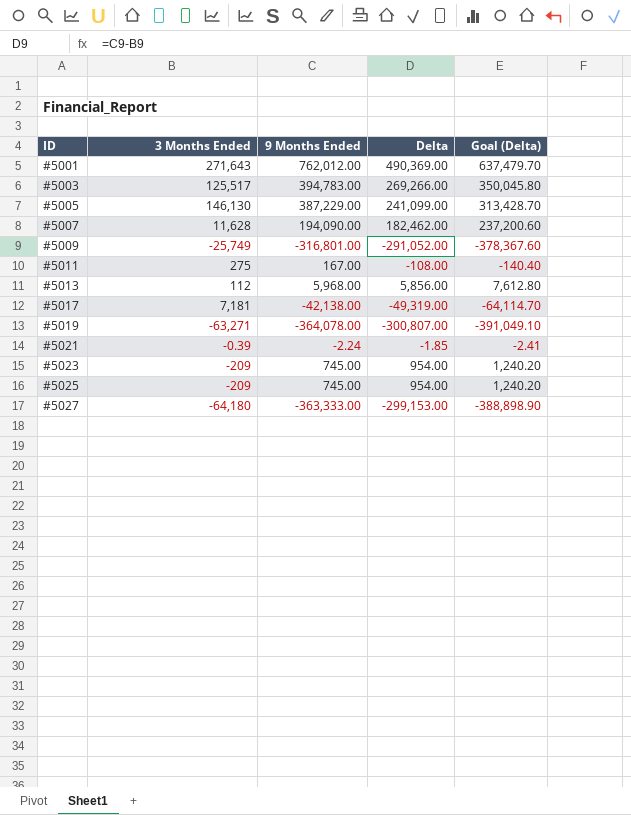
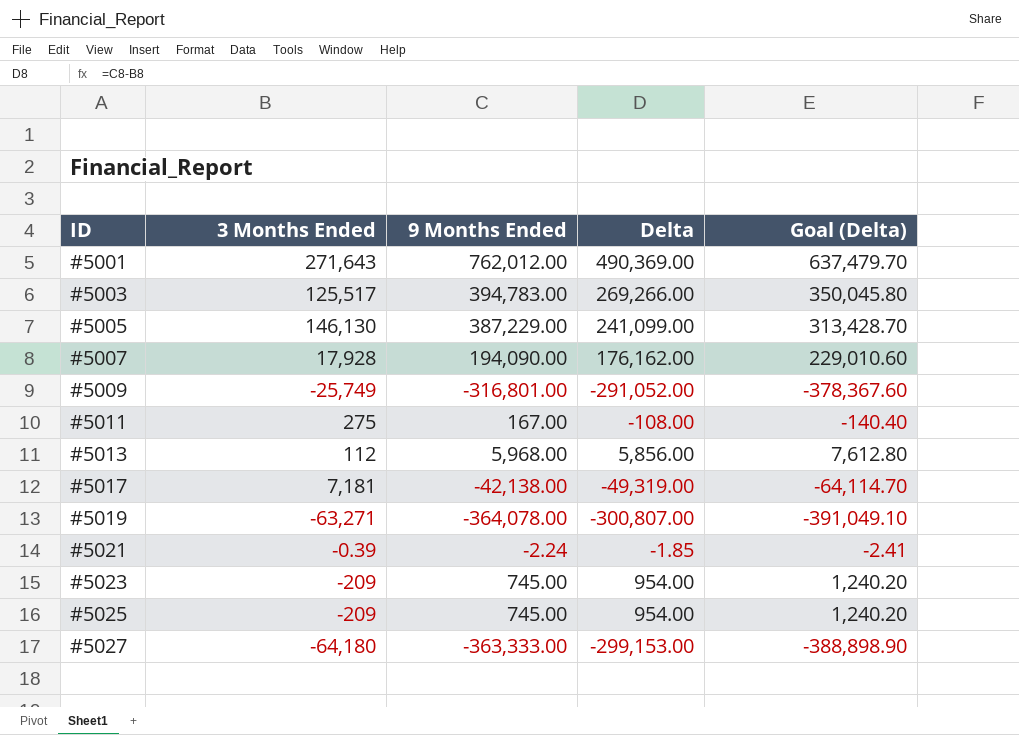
#5007 | 3 Months Ended: 11,628 -> 17,928
#5007 | Delta: 182,462.00 -> 176,162.00
#5007 | Goal (Delta): 237,200.60 -> 229,010.60

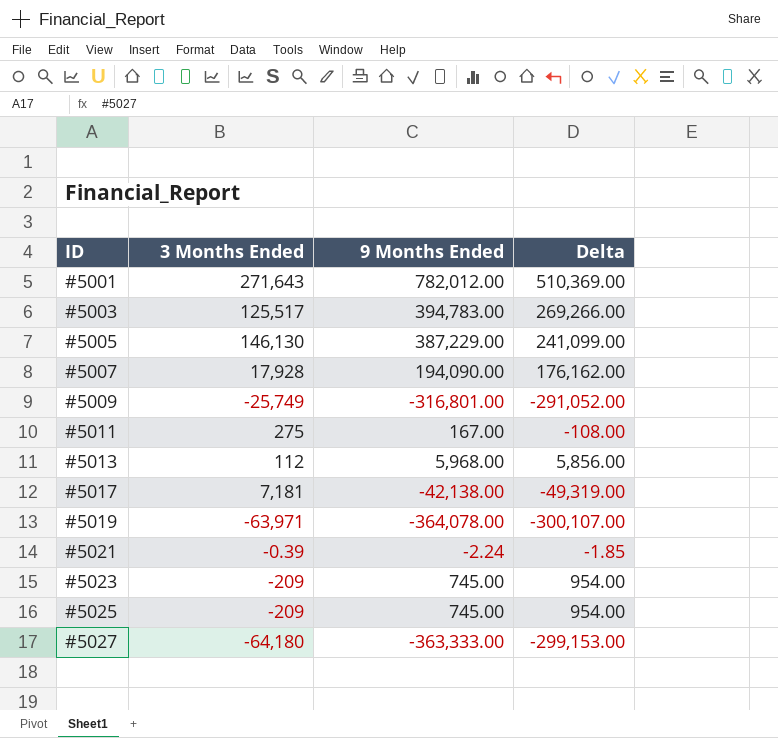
column Goal (Delta) | formula: [Delta] * 1.3 -> none
#5001 | 9 Months Ended: 762,012.00 -> 782,012.00
#5001 | Delta: 490,369.00 -> 510,369.00
#5019 | 3 Months Ended: -63,271 -> -63,971
#5019 | Delta: -300,807.00 -> -300,107.00

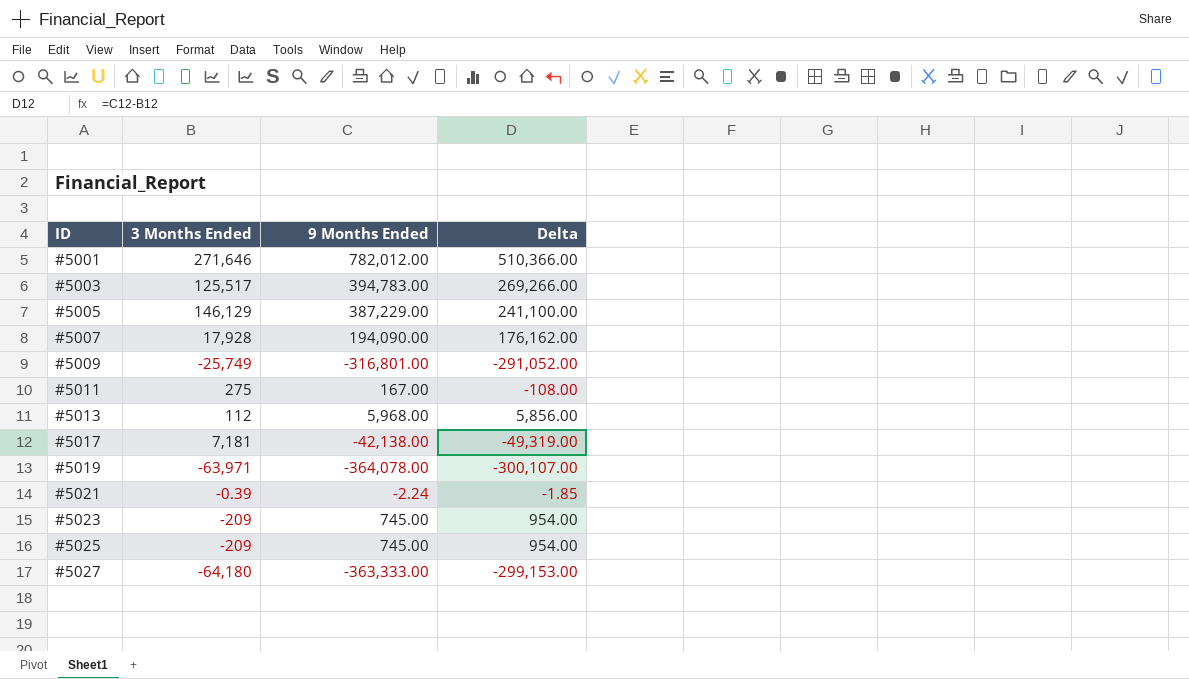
#5001 | 3 Months Ended: 271,643 -> 271,646
#5001 | Delta: 510,369.00 -> 510,366.00
#5005 | 3 Months Ended: 146,130 -> 146,129
#5005 | Delta: 241,099.00 -> 241,100.00

